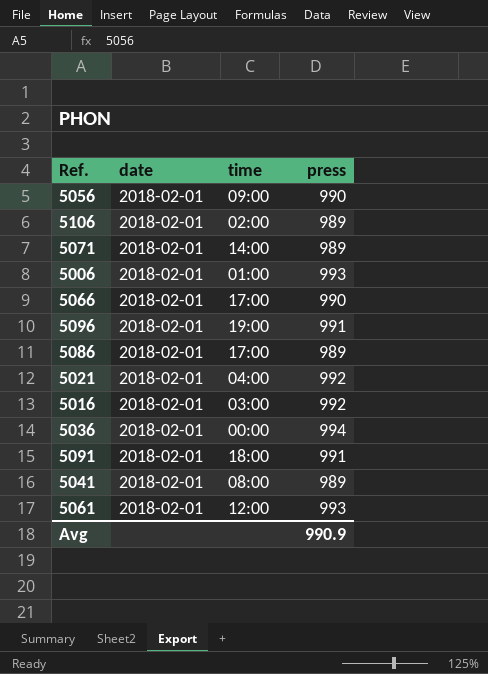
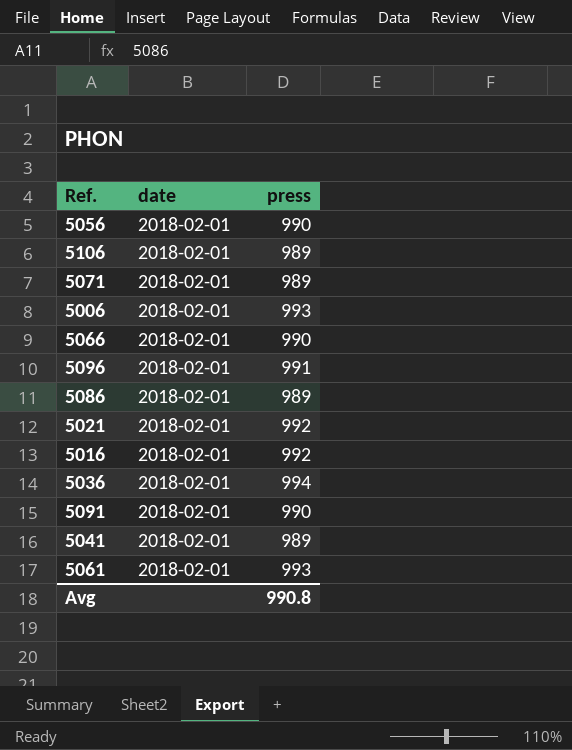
column time | position: 3 -> none
5091 | press: 991 -> 990
Avg | press: 990.9 -> 990.8

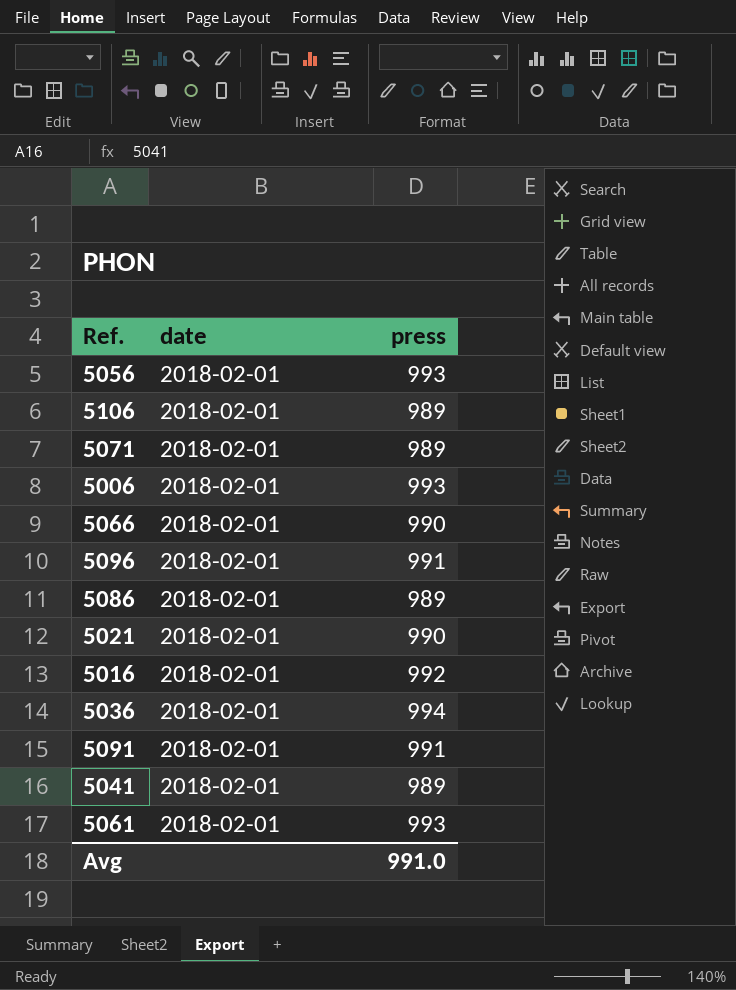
5056 | press: 990 -> 993
5021 | press: 992 -> 990
5091 | press: 990 -> 991
Avg | press: 990.8 -> 991.0

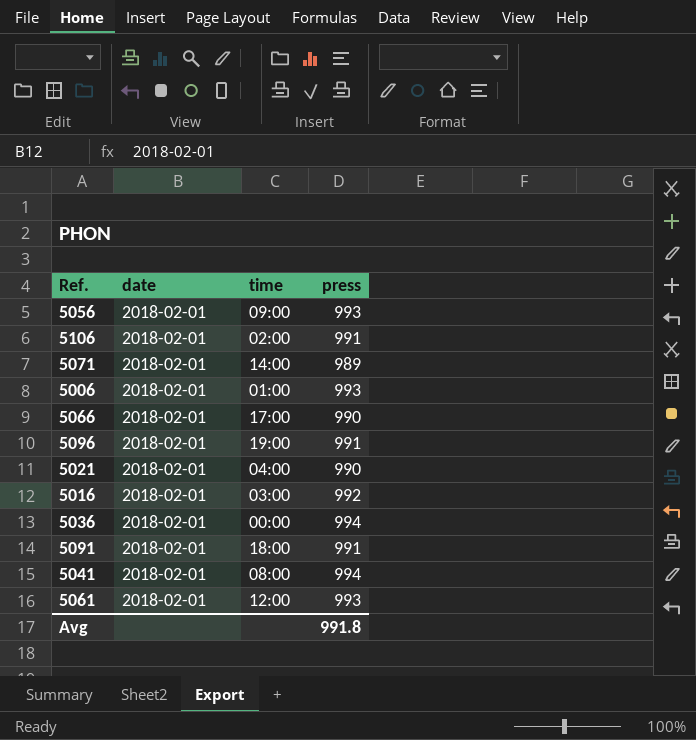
column time | position: none -> 3
row 5086: 2018-02-01 | 989 -> none
5106 | press: 989 -> 991
5041 | press: 989 -> 994
Avg | press: 991.0 -> 991.8

